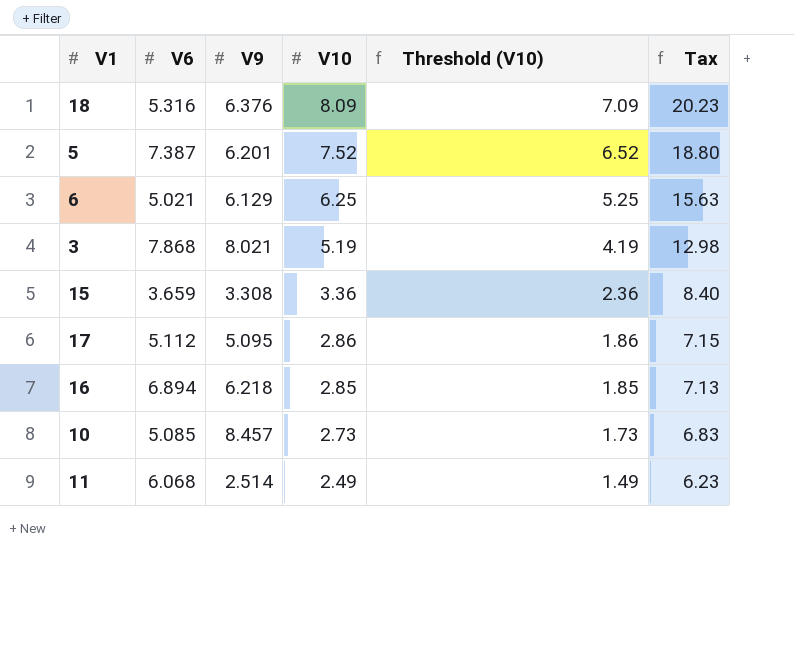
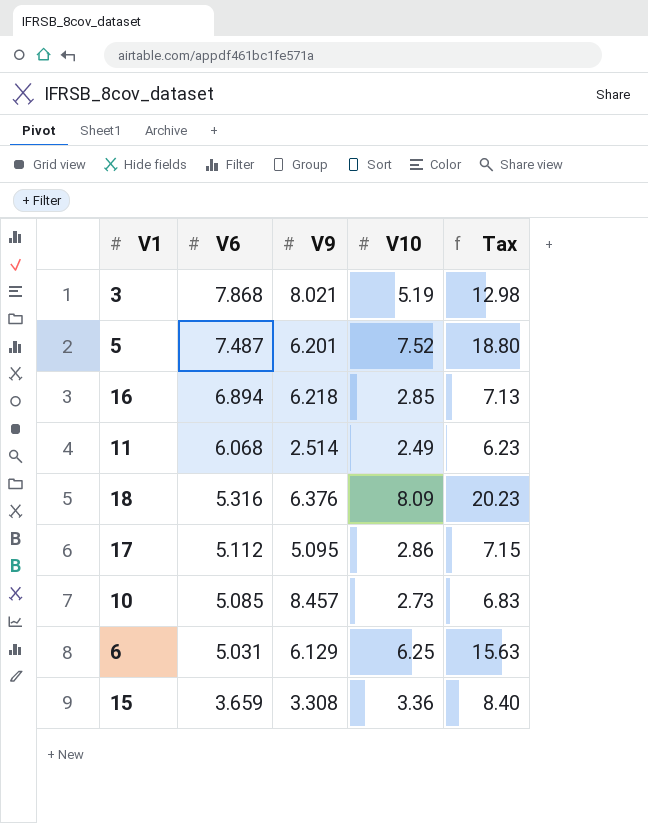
row order: V10 descending -> V6 descending
column Threshold (V10) | formula: [V10] - 1 -> none
5 | V6: 7.387 -> 7.487
6 | V6: 5.021 -> 5.031

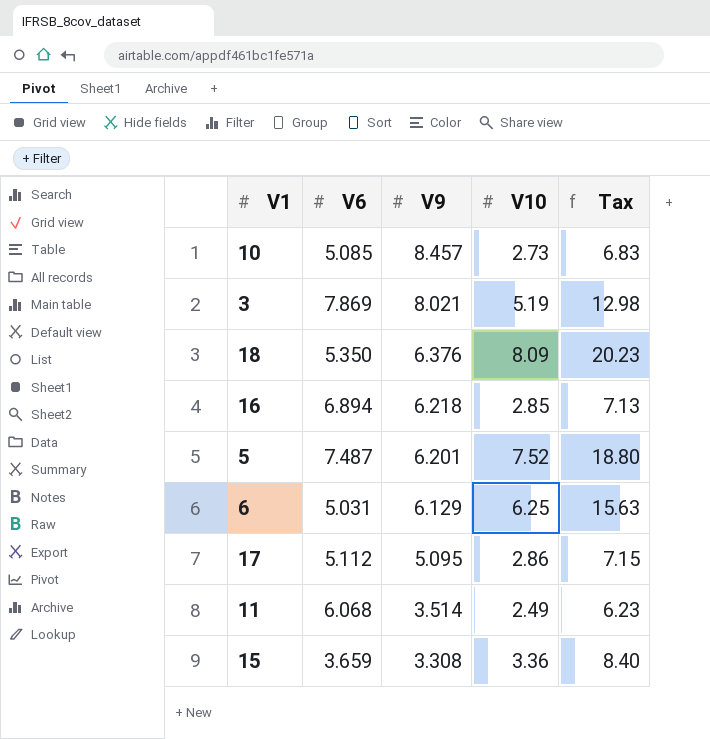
row order: V6 descending -> V9 descending
3 | V6: 7.868 -> 7.869
18 | V6: 5.316 -> 5.350
11 | V9: 2.514 -> 3.514

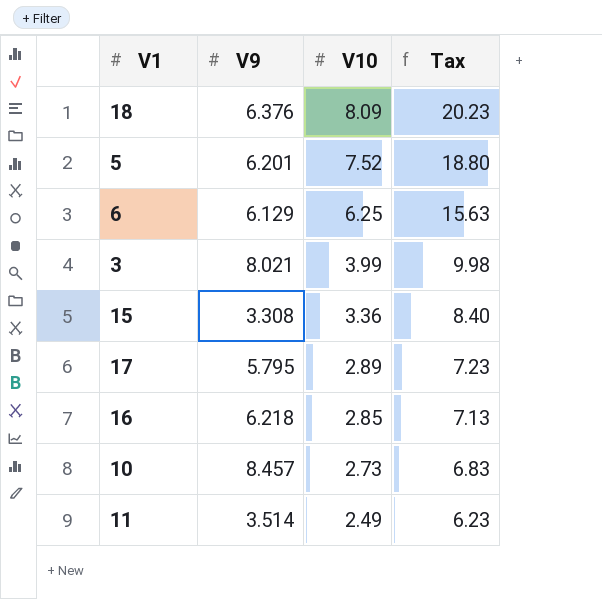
row order: V9 descending -> V10 descending
column V6 | position: 2 -> none
3 | V10: 5.19 -> 3.99
3 | Tax: 12.98 -> 9.98
17 | V9: 5.095 -> 5.795
17 | V10: 2.86 -> 2.89
17 | Tax: 7.15 -> 7.23

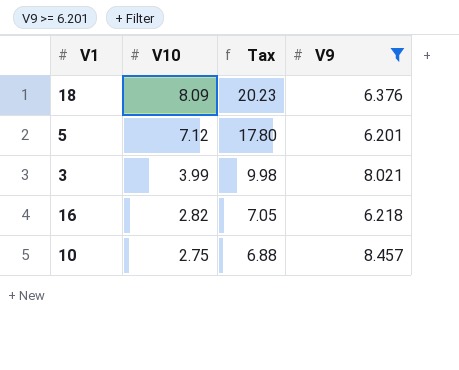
filter: none -> V9 >= 6.201
column V9 | position: 2 -> 4
5 | V10: 7.52 -> 7.12
5 | Tax: 18.80 -> 17.80
16 | V10: 2.85 -> 2.82
16 | Tax: 7.13 -> 7.05
10 | V10: 2.73 -> 2.75
10 | Tax: 6.83 -> 6.88

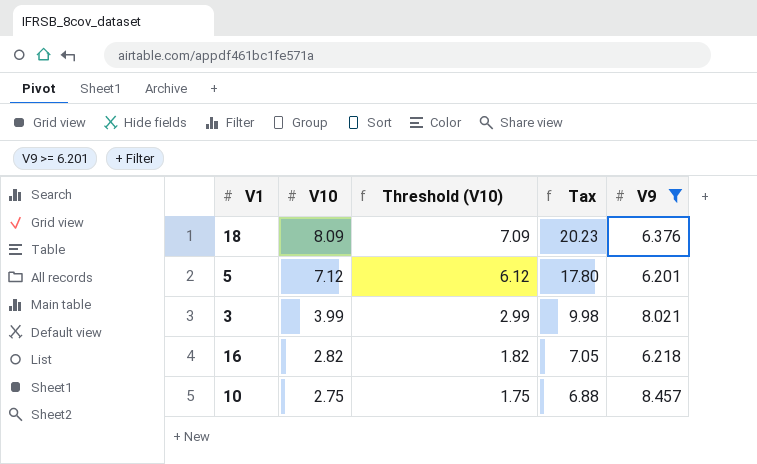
column Threshold (V10) | formula: none -> [V10] - 1

